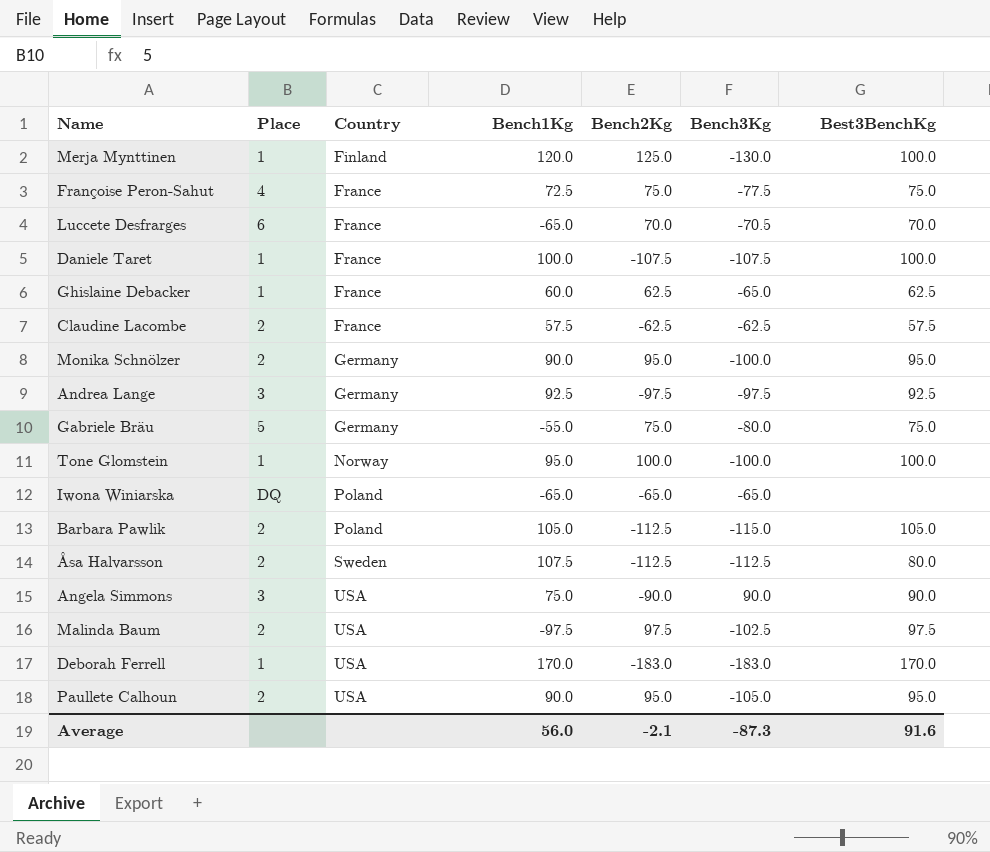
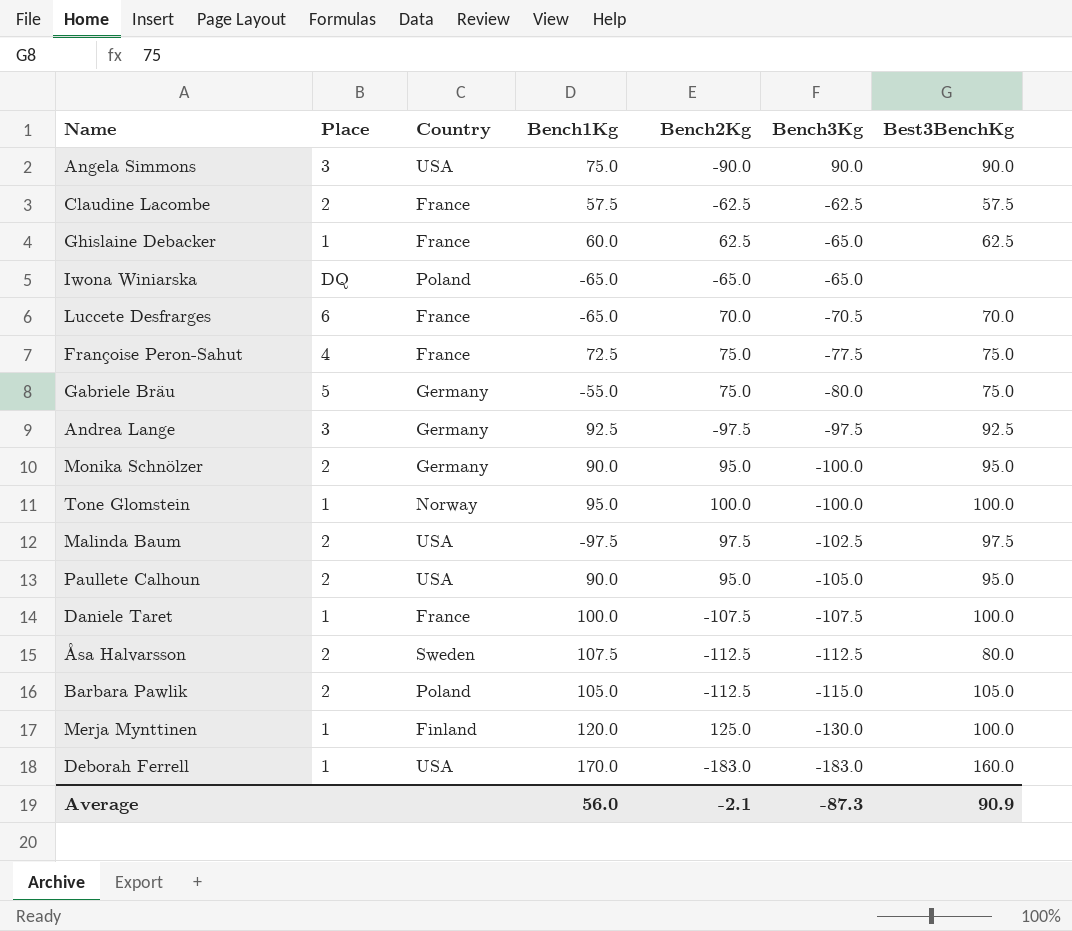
row order: Country ascending -> Bench3Kg descending
Deborah Ferrell | Best3BenchKg: 170.0 -> 160.0
Average | Best3BenchKg: 91.6 -> 90.9

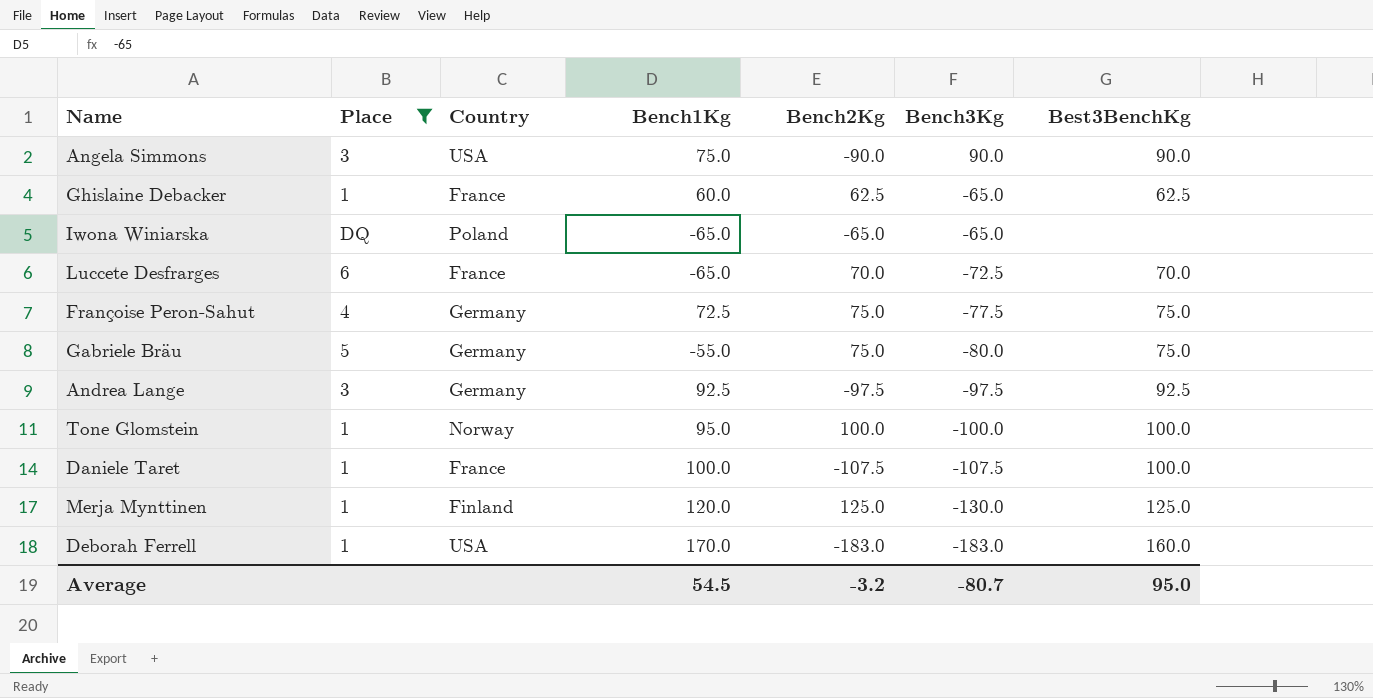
filter: none -> Place != 2
Luccete Desfrarges | Bench3Kg: -70.5 -> -72.5
Françoise Peron-Sahut | Country: France -> Germany
Merja Mynttinen | Best3BenchKg: 100.0 -> 125.0
Average | Bench1Kg: 56.0 -> 54.5
Average | Bench2Kg: -2.1 -> -3.2
Average | Bench3Kg: -87.3 -> -80.7
Average | Best3BenchKg: 90.9 -> 95.0

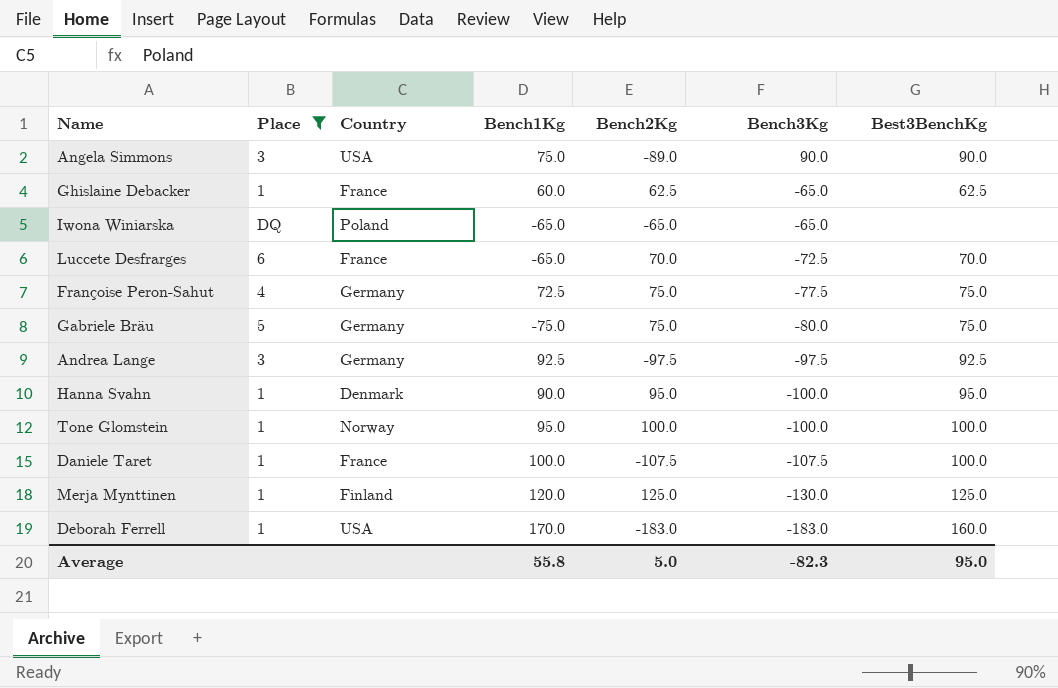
Angela Simmons | Bench2Kg: -90.0 -> -89.0
Gabriele Bräu | Bench1Kg: -55.0 -> -75.0
row Hanna Svahn: none -> 1 | Denmark | 90.0 | 95.0 | -100.0 | 95.0
Average | Bench1Kg: 54.5 -> 55.8
Average | Bench2Kg: -3.2 -> 5.0
Average | Bench3Kg: -80.7 -> -82.3

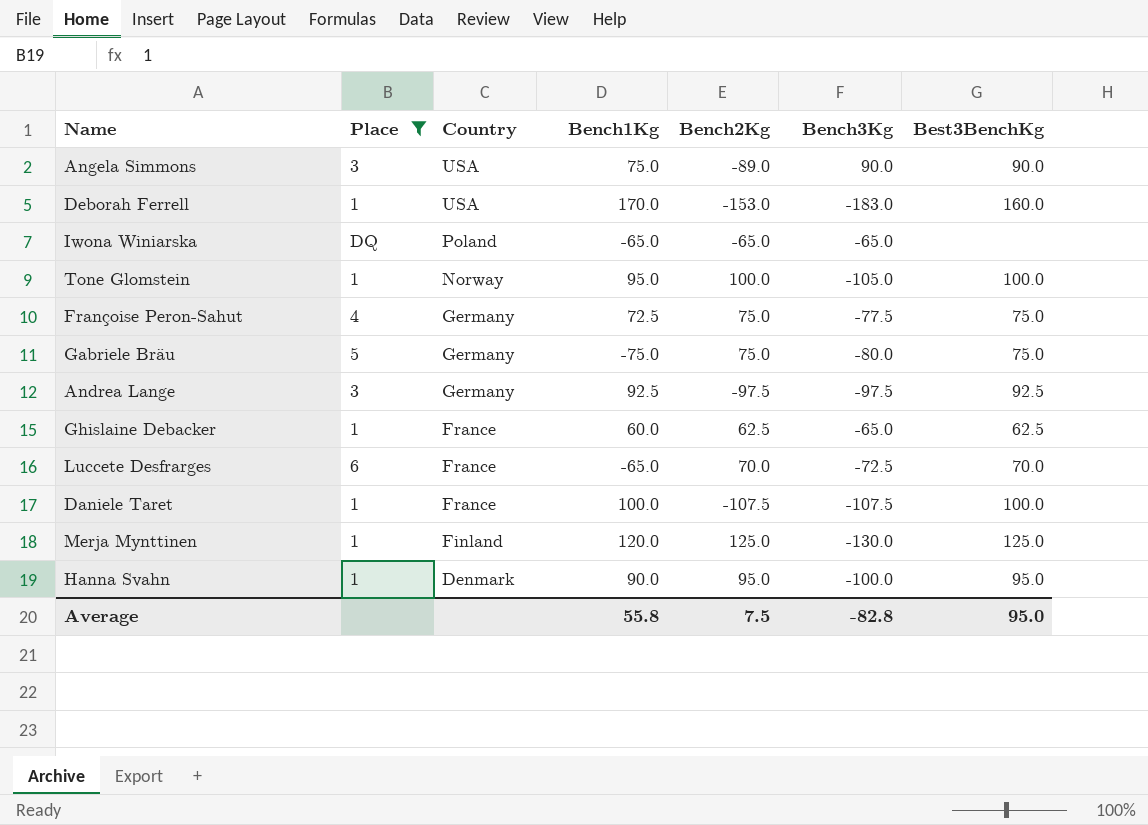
row order: Bench3Kg descending -> Country descending
Deborah Ferrell | Bench2Kg: -183.0 -> -153.0
Tone Glomstein | Bench3Kg: -100.0 -> -105.0
Average | Bench2Kg: 5.0 -> 7.5
Average | Bench3Kg: -82.3 -> -82.8

